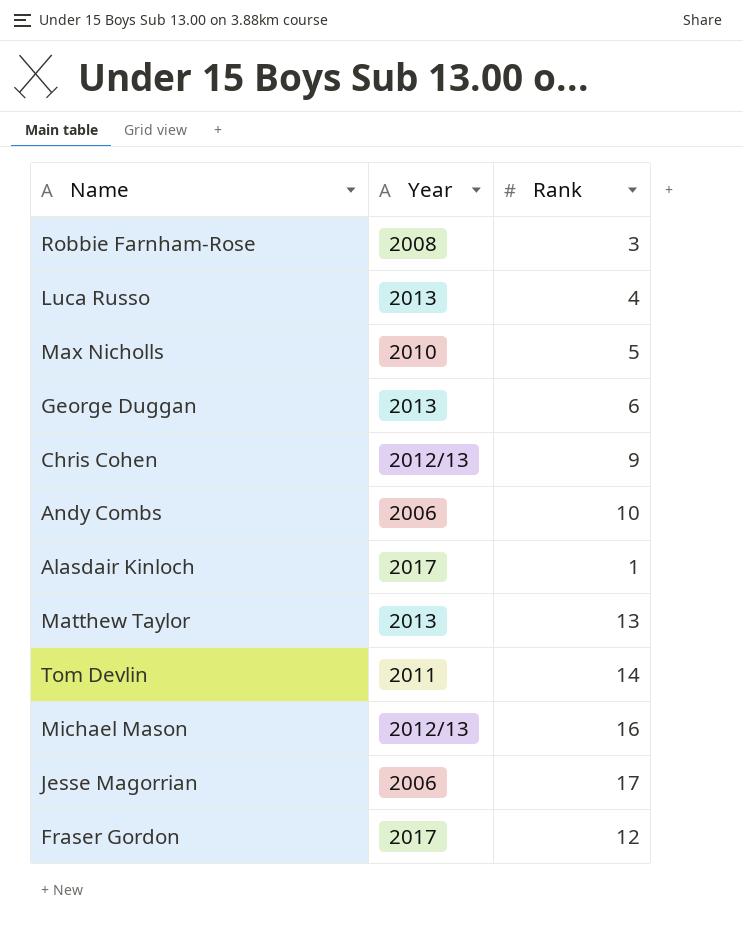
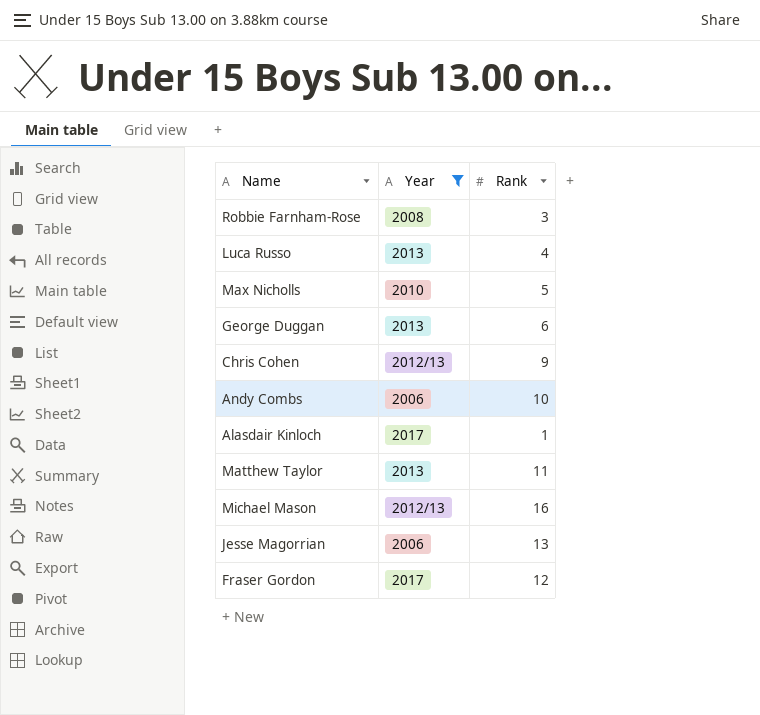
filter: none -> Year != 2011
Matthew Taylor | Rank: 13 -> 11
Jesse Magorrian | Rank: 17 -> 13

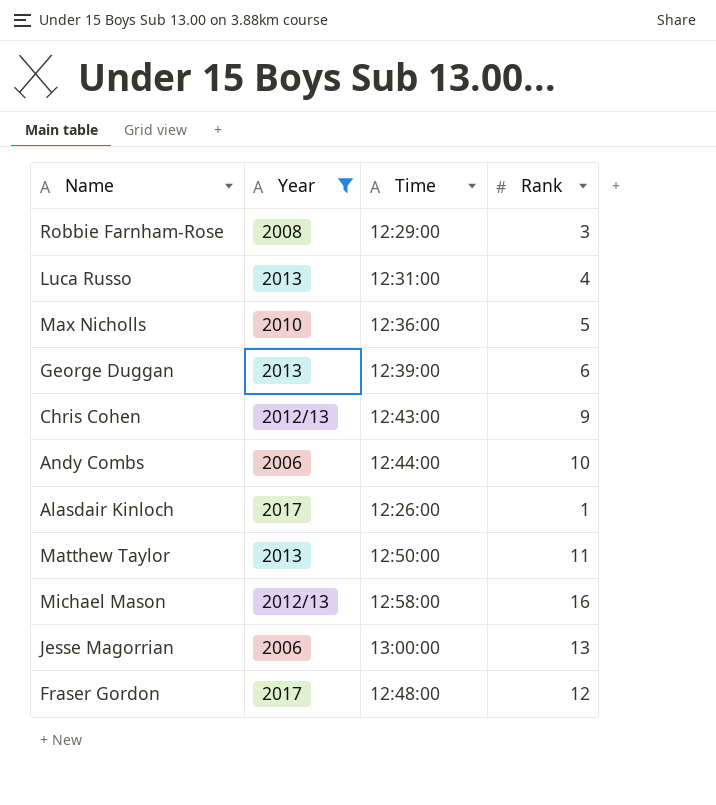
column Time | position: none -> 3

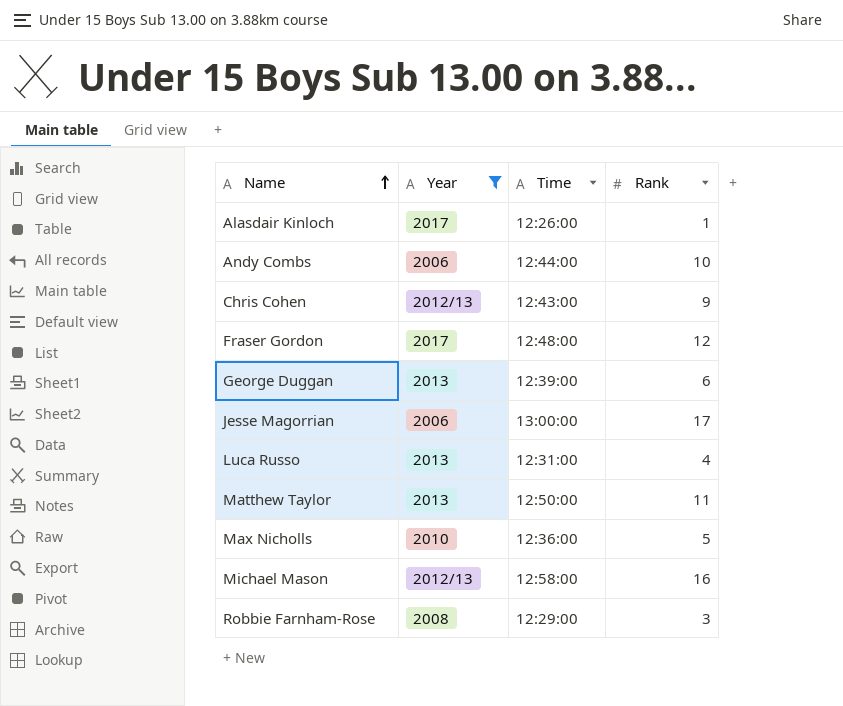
row order: none -> Name ascending
Jesse Magorrian | Rank: 13 -> 17

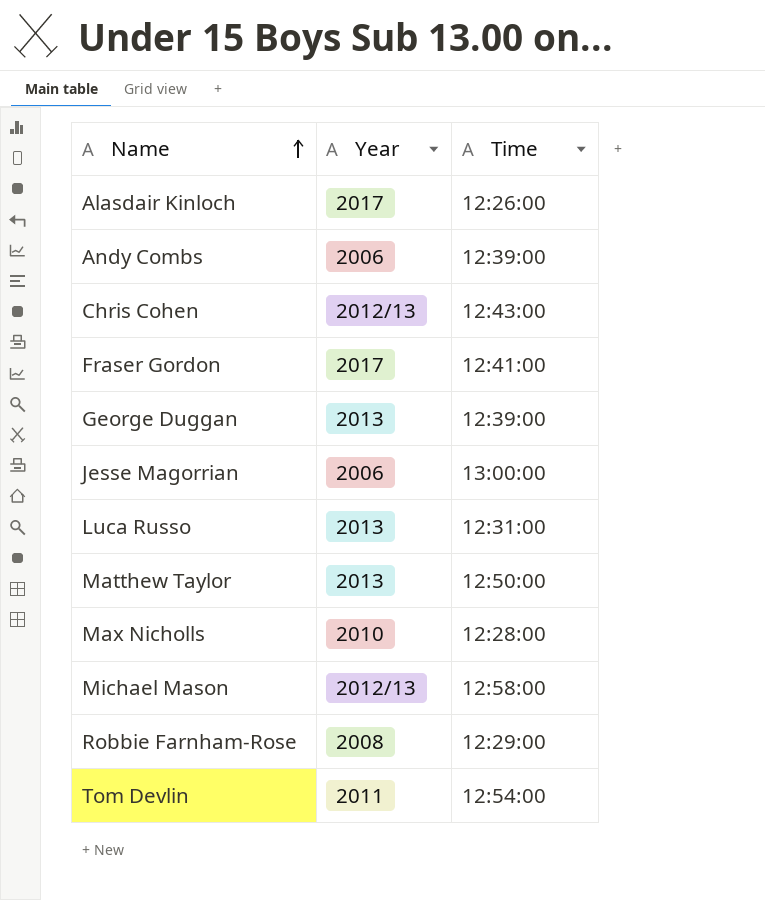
filter: Year != 2011 -> none
column Rank | position: 4 -> none
Andy Combs | Time: 12:44:00 -> 12:39:00
Fraser Gordon | Time: 12:48:00 -> 12:41:00
Max Nicholls | Time: 12:36:00 -> 12:28:00

